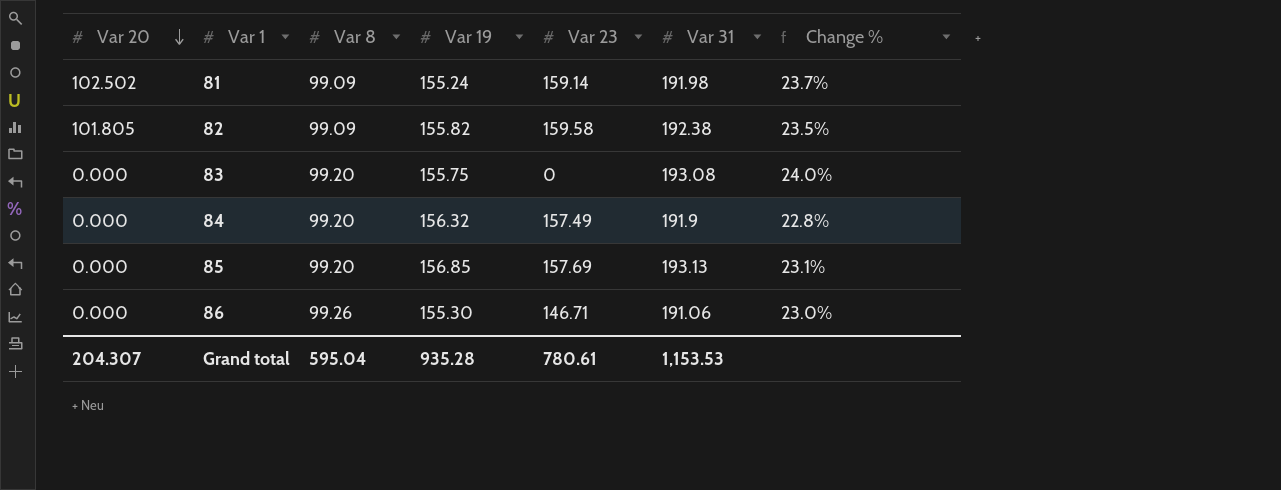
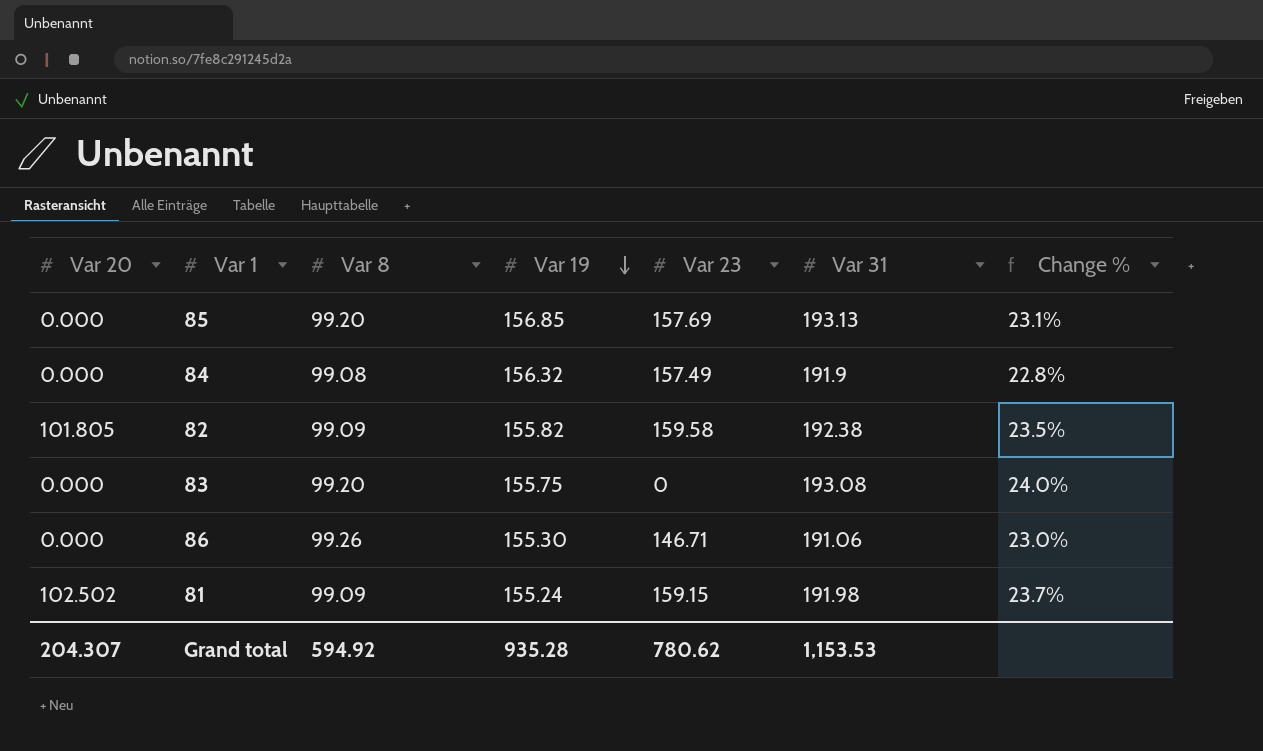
row order: Var 20 descending -> Var 19 descending
84 | Var 8: 99.20 -> 99.08
81 | Var 23: 159.14 -> 159.15
Grand total | Var 8: 595.04 -> 594.92
Grand total | Var 23: 780.61 -> 780.62

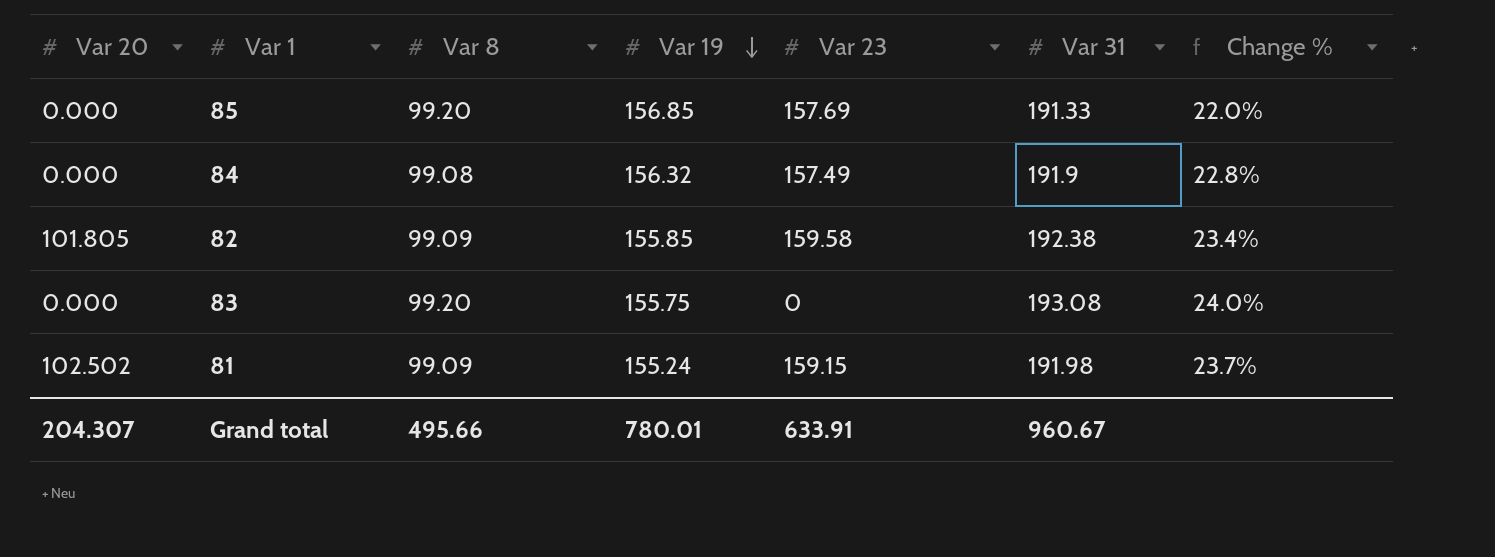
row 86: 0.000 | 99.26 | 155.30 | 146.71 | 191.06 | 23.0% -> none
85 | Var 31: 193.13 -> 191.33
85 | Change %: 23.1% -> 22.0%
82 | Var 19: 155.82 -> 155.85
82 | Change %: 23.5% -> 23.4%
Grand total | Var 8: 594.92 -> 495.66
Grand total | Var 19: 935.28 -> 780.01
Grand total | Var 23: 780.62 -> 633.91
Grand total | Var 31: 1,153.53 -> 960.67

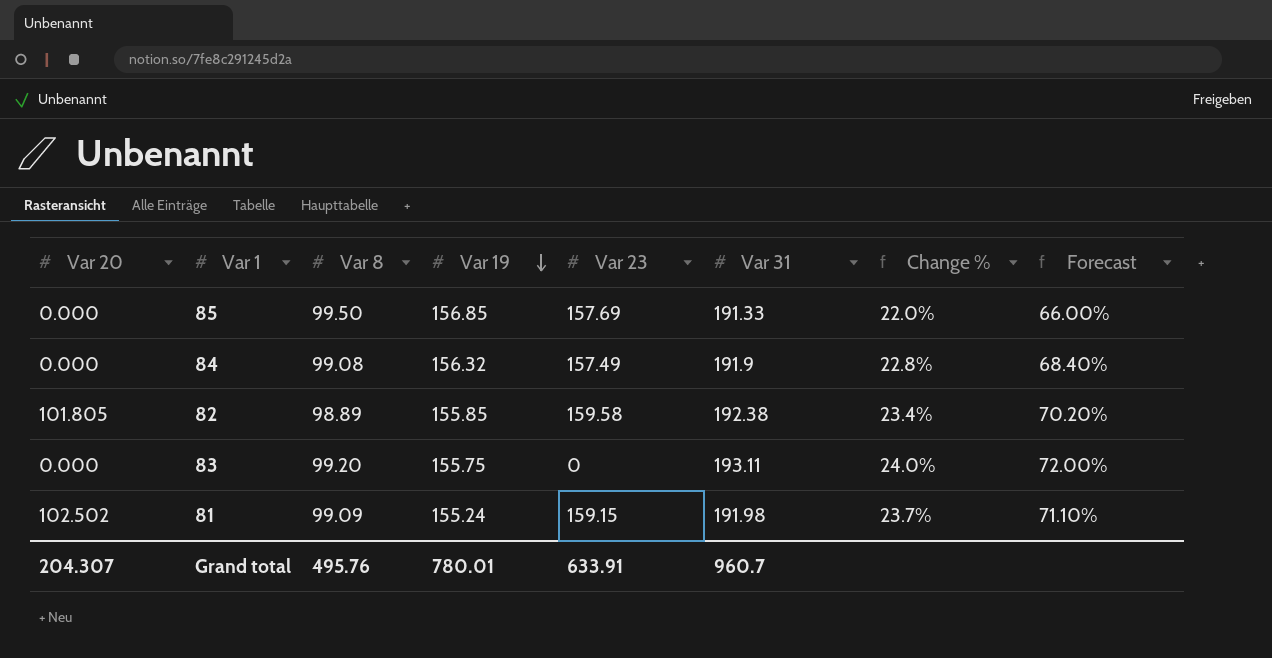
column Forecast | formula: none -> [Change %] * 3
85 | Var 8: 99.20 -> 99.50
82 | Var 8: 99.09 -> 98.89
83 | Var 31: 193.08 -> 193.11
Grand total | Var 8: 495.66 -> 495.76
Grand total | Var 31: 960.67 -> 960.7

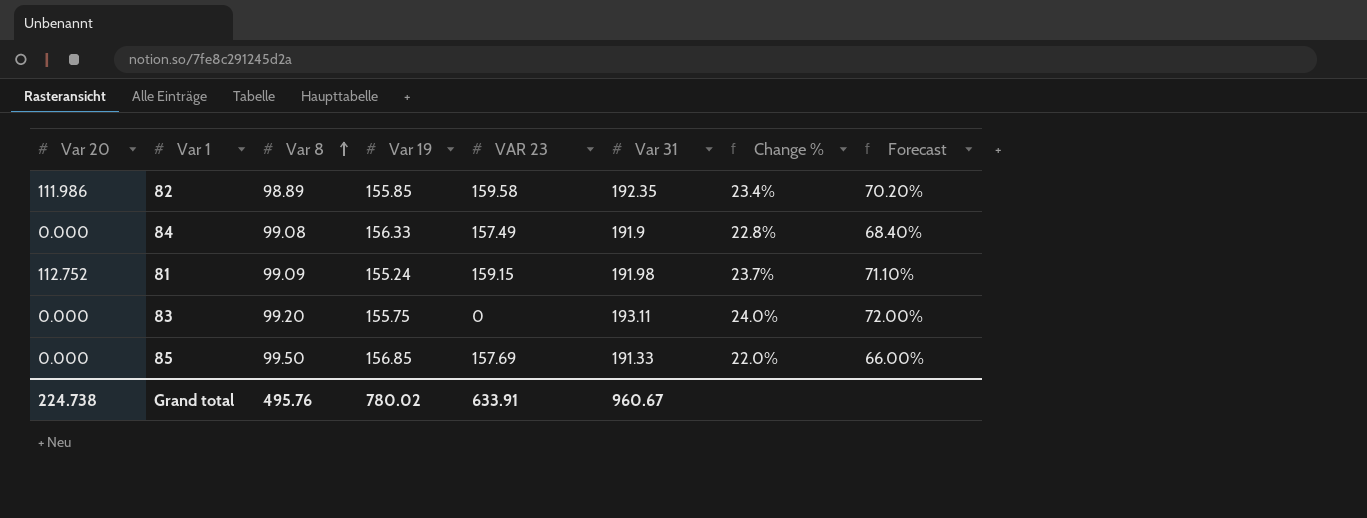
row order: Var 19 descending -> Var 8 ascending
column name: Var 23 -> VAR 23
82 | Var 20: 101.805 -> 111.986
82 | Var 31: 192.38 -> 192.35
84 | Var 19: 156.32 -> 156.33
81 | Var 20: 102.502 -> 112.752
Grand total | Var 20: 204.307 -> 224.738
Grand total | Var 19: 780.01 -> 780.02
Grand total | Var 31: 960.7 -> 960.67

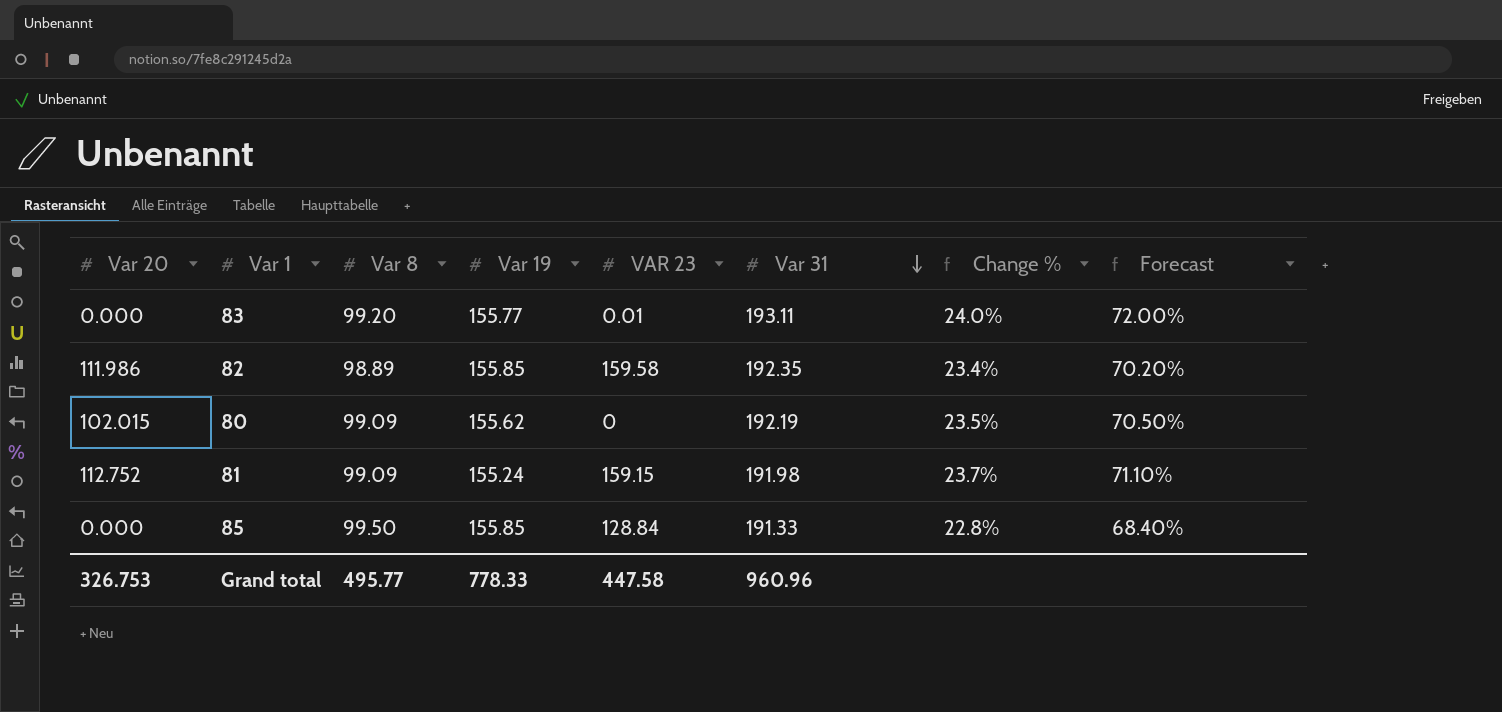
row order: Var 8 ascending -> Var 31 descending
row 84: 0.000 | 99.08 | 156.33 | 157.49 | 191.9 | 22.8% | 68.40% -> none
83 | Var 19: 155.75 -> 155.77
83 | VAR 23: 0 -> 0.01
row 80: none -> 102.015 | 99.09 | 155.62 | 0 | 192.19 | 23.5% | 70.50%
85 | Var 19: 156.85 -> 155.85
85 | VAR 23: 157.69 -> 128.84
85 | Change %: 22.0% -> 22.8%
85 | Forecast: 66.00% -> 68.40%
Grand total | Var 20: 224.738 -> 326.753
Grand total | Var 8: 495.76 -> 495.77
Grand total | Var 19: 780.02 -> 778.33
Grand total | VAR 23: 633.91 -> 447.58
Grand total | Var 31: 960.67 -> 960.96

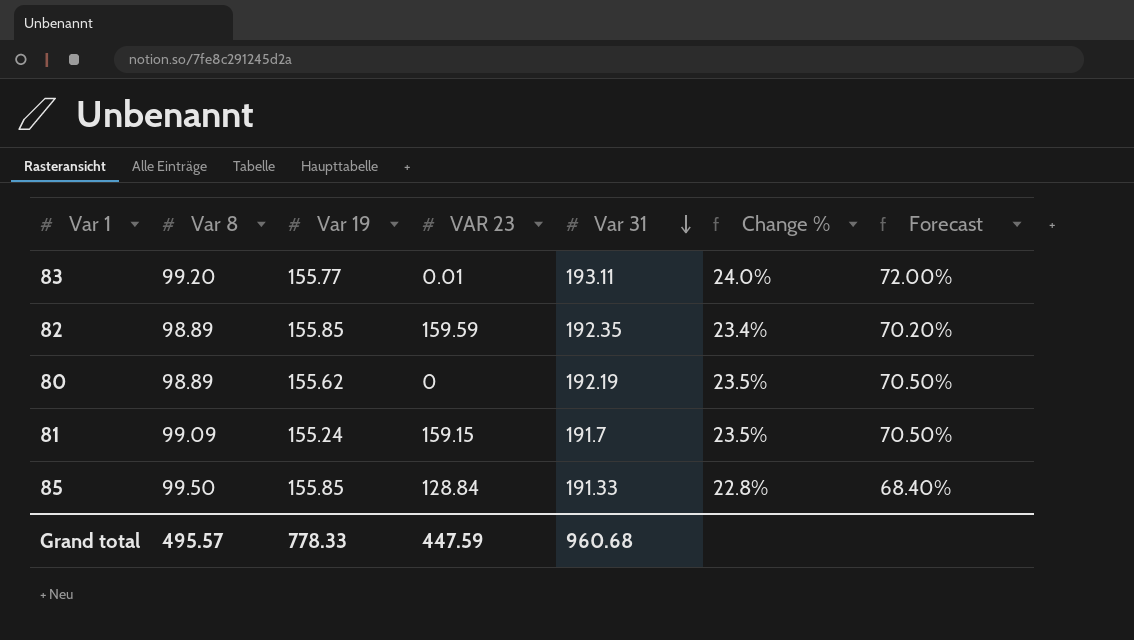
column Var 20 | position: 1 -> none
82 | VAR 23: 159.58 -> 159.59
80 | Var 8: 99.09 -> 98.89
81 | Var 31: 191.98 -> 191.7
81 | Change %: 23.7% -> 23.5%
81 | Forecast: 71.10% -> 70.50%
Grand total | Var 8: 495.77 -> 495.57
Grand total | VAR 23: 447.58 -> 447.59
Grand total | Var 31: 960.96 -> 960.68

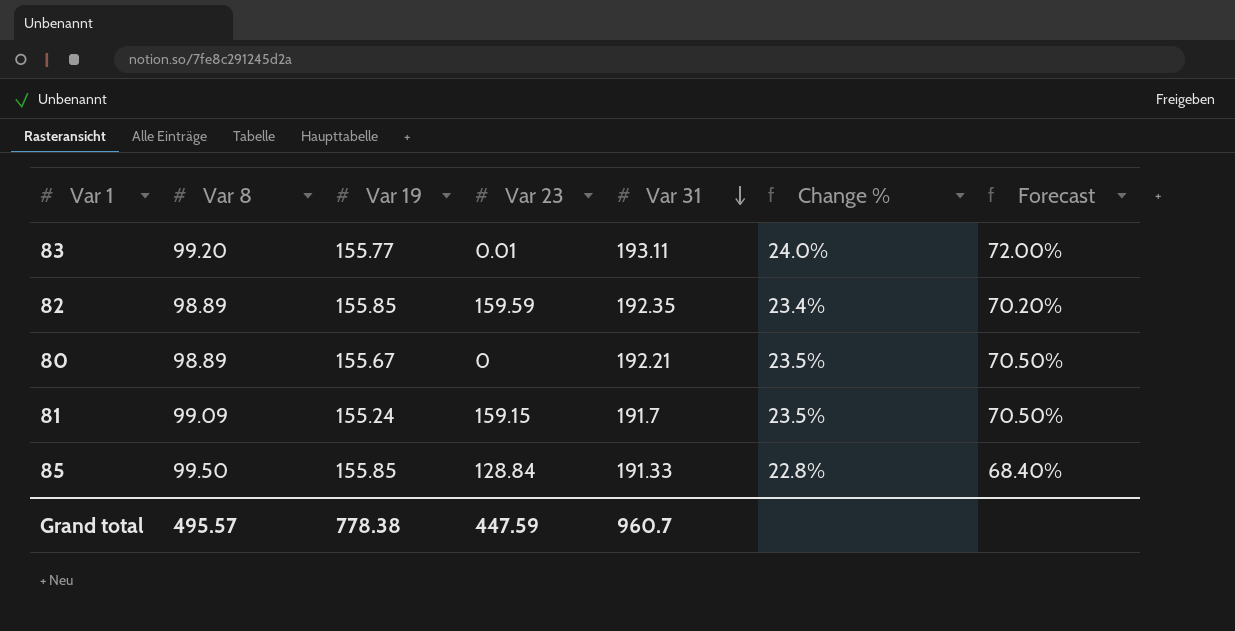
column name: VAR 23 -> Var 23
80 | Var 19: 155.62 -> 155.67
80 | Var 31: 192.19 -> 192.21
Grand total | Var 19: 778.33 -> 778.38
Grand total | Var 31: 960.68 -> 960.7

